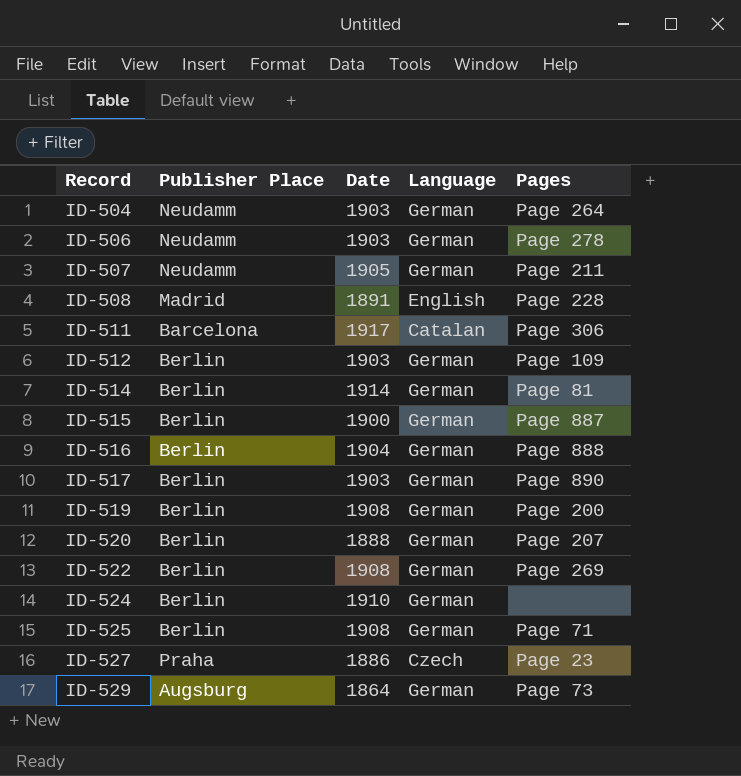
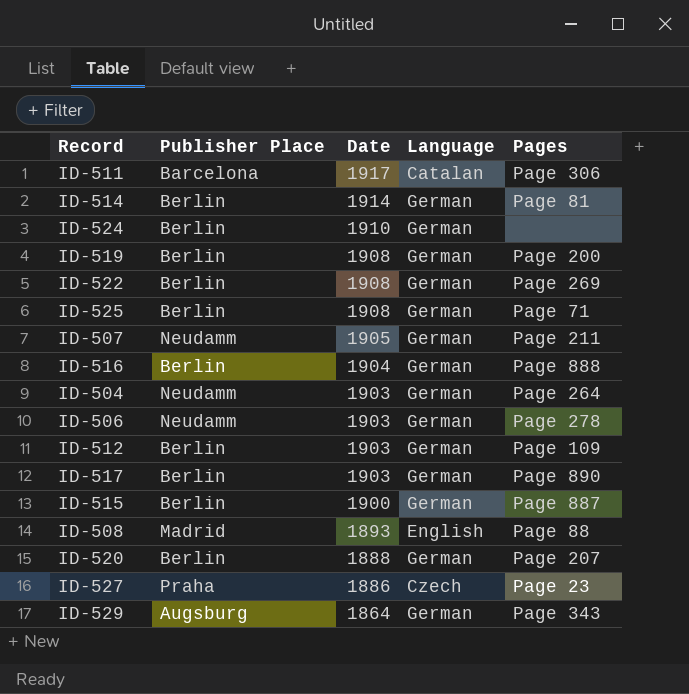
row order: Record ascending -> Date descending
ID-508 | Date: 1891 -> 1893
ID-508 | Pages: Page 228 -> Page 88
ID-529 | Pages: Page 73 -> Page 343

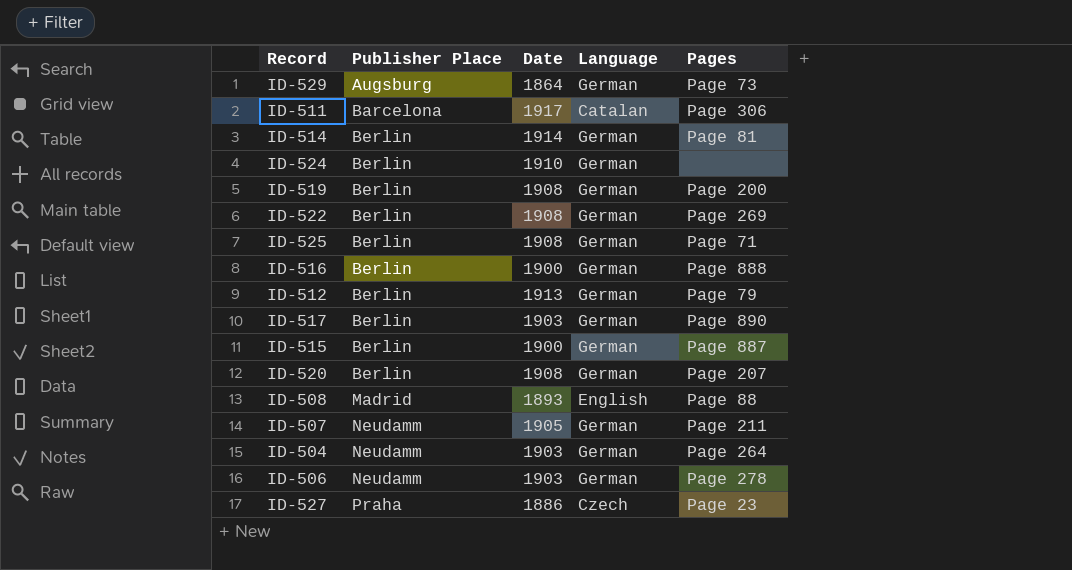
row order: Date descending -> Publisher Place ascending
ID-529 | Pages: Page 343 -> Page 73
ID-516 | Date: 1904 -> 1900
ID-512 | Date: 1903 -> 1913
ID-512 | Pages: Page 109 -> Page 79
ID-520 | Date: 1888 -> 1908

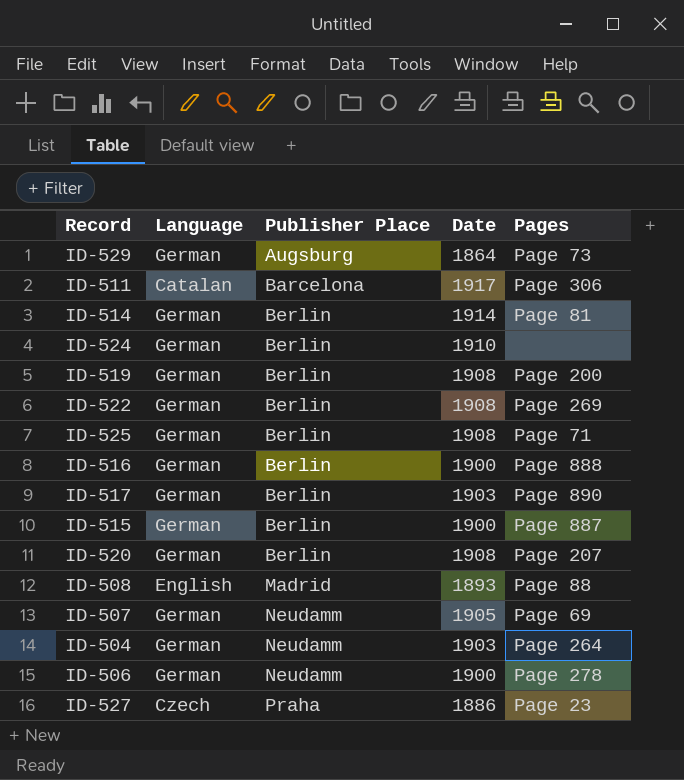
column Language | position: 4 -> 2
row ID-512: Berlin | 1913 | German | Page 79 -> none
ID-507 | Pages: Page 211 -> Page 69
ID-506 | Date: 1903 -> 1900

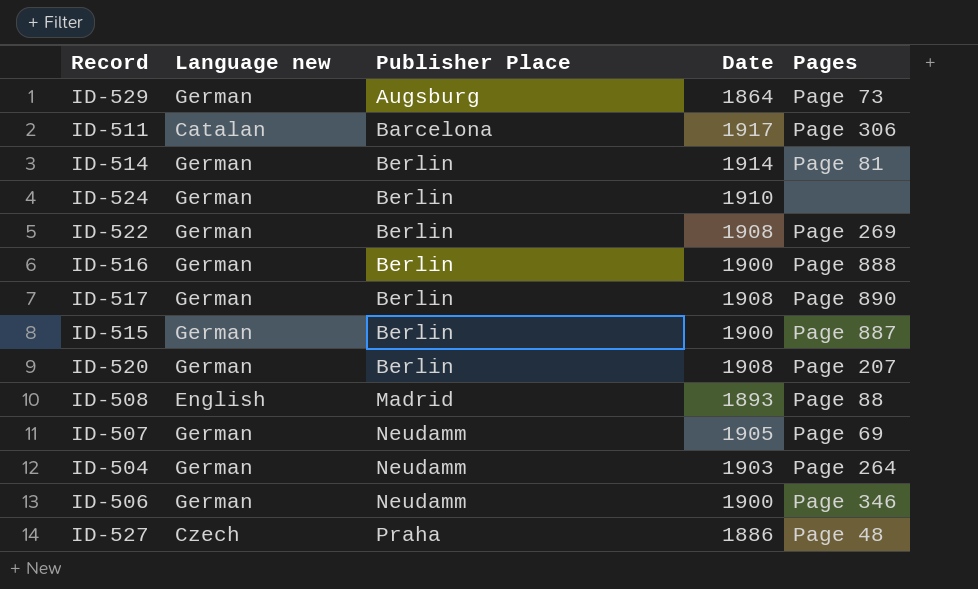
column name: Language -> Language new
row ID-519: German | Berlin | 1908 | Page 200 -> none
row ID-525: German | Berlin | 1908 | Page 71 -> none
ID-517 | Date: 1903 -> 1908
ID-506 | Pages: Page 278 -> Page 346
ID-527 | Pages: Page 23 -> Page 48

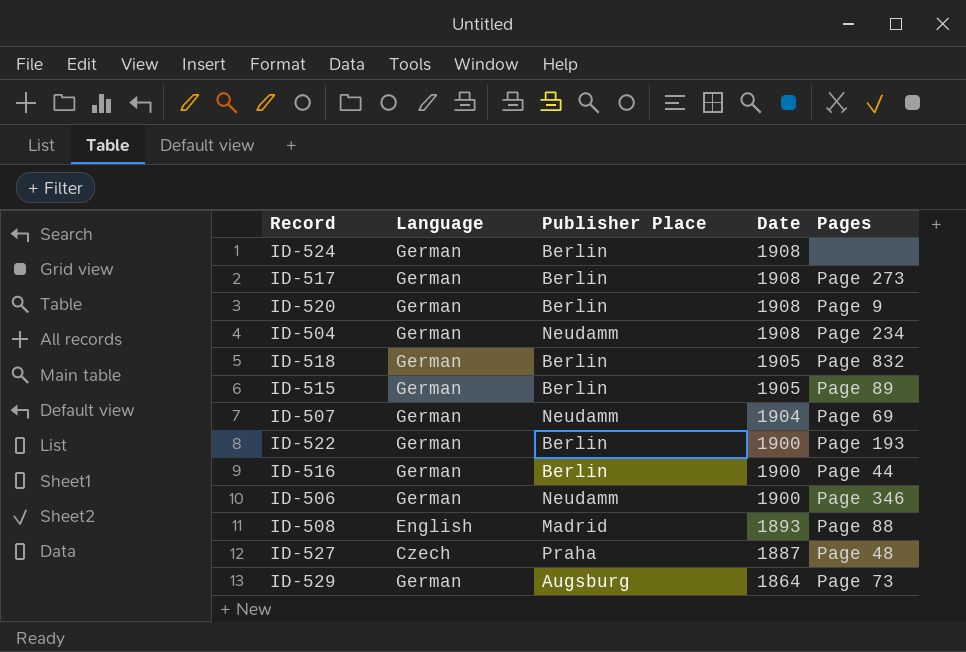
row order: Publisher Place ascending -> Date descending
column name: Language new -> Language
row ID-511: Catalan | Barcelona | 1917 | Page 306 -> none
row ID-514: German | Berlin | 1914 | Page 81 -> none
ID-524 | Date: 1910 -> 1908
ID-517 | Pages: Page 890 -> Page 273
ID-520 | Pages: Page 207 -> Page 9
ID-504 | Date: 1903 -> 1908
ID-504 | Pages: Page 264 -> Page 234
row ID-518: none -> German | Berlin | 1905 | Page 832
ID-515 | Date: 1900 -> 1905
ID-515 | Pages: Page 887 -> Page 89
ID-507 | Date: 1905 -> 1904
ID-522 | Date: 1908 -> 1900
ID-522 | Pages: Page 269 -> Page 193
ID-516 | Pages: Page 888 -> Page 44
ID-527 | Date: 1886 -> 1887

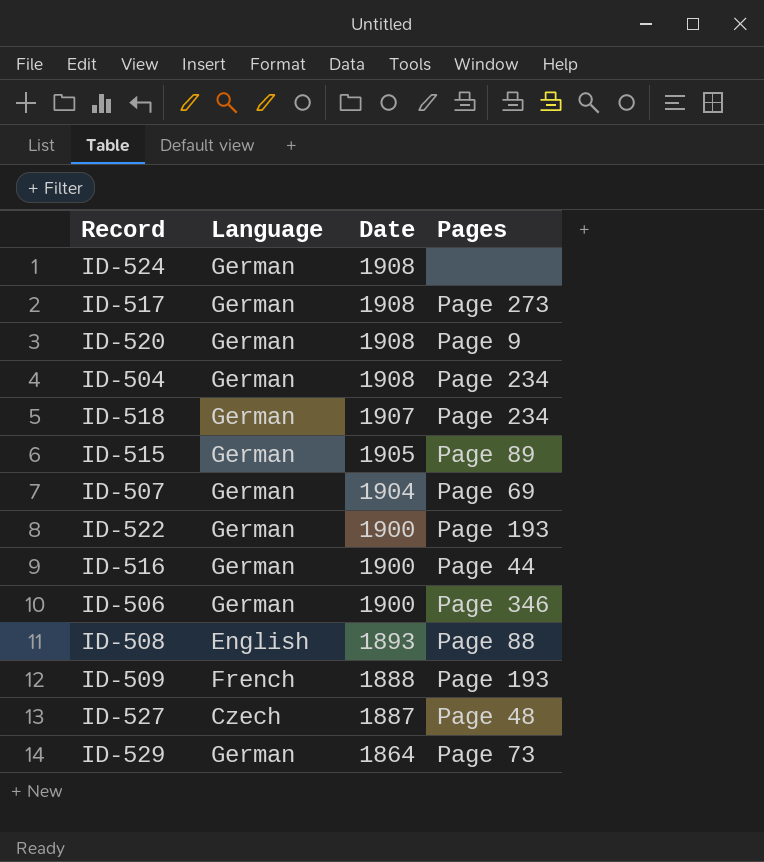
column Publisher Place | position: 3 -> none
ID-518 | Date: 1905 -> 1907
ID-518 | Pages: Page 832 -> Page 234
row ID-509: none -> French | 1888 | Page 193

